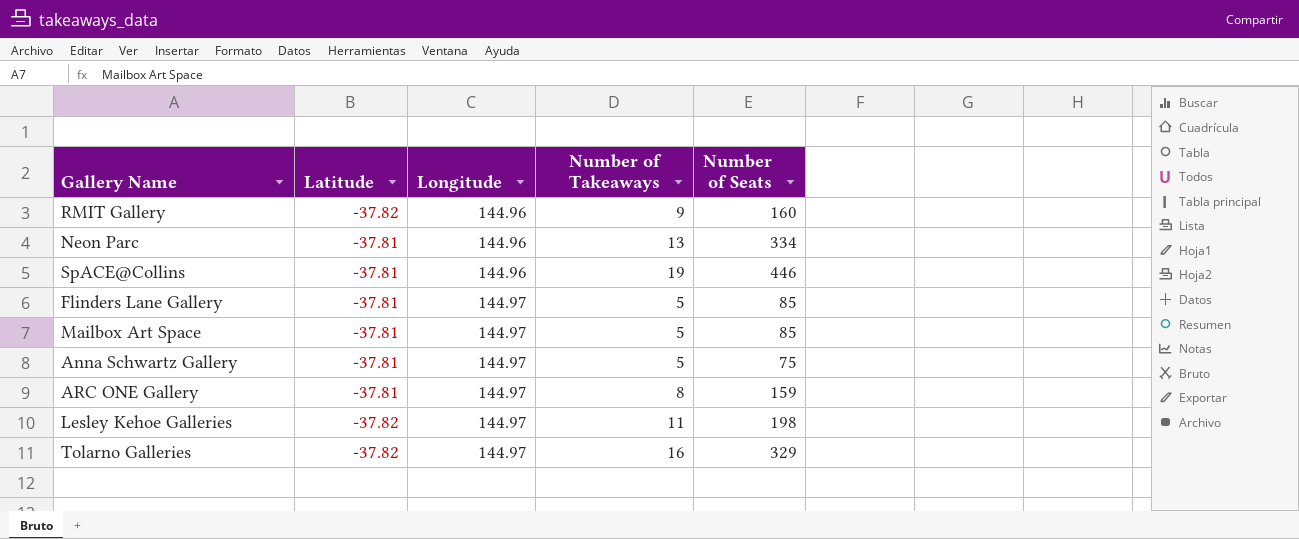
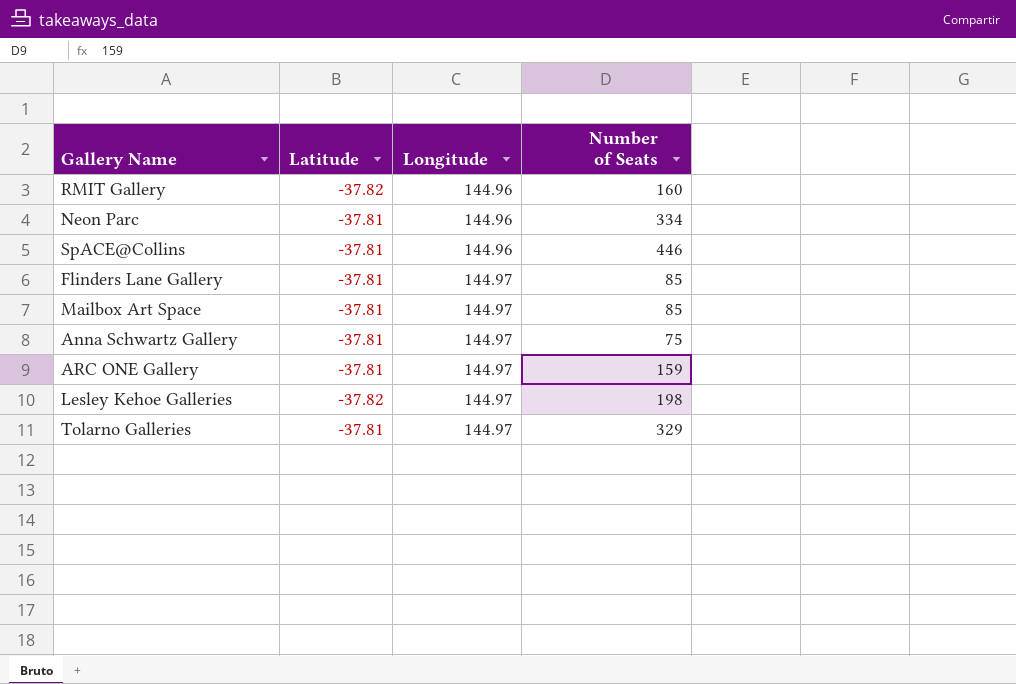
column Number of Takeaways | position: 4 -> none
Tolarno Galleries | Latitude: -37.82 -> -37.81

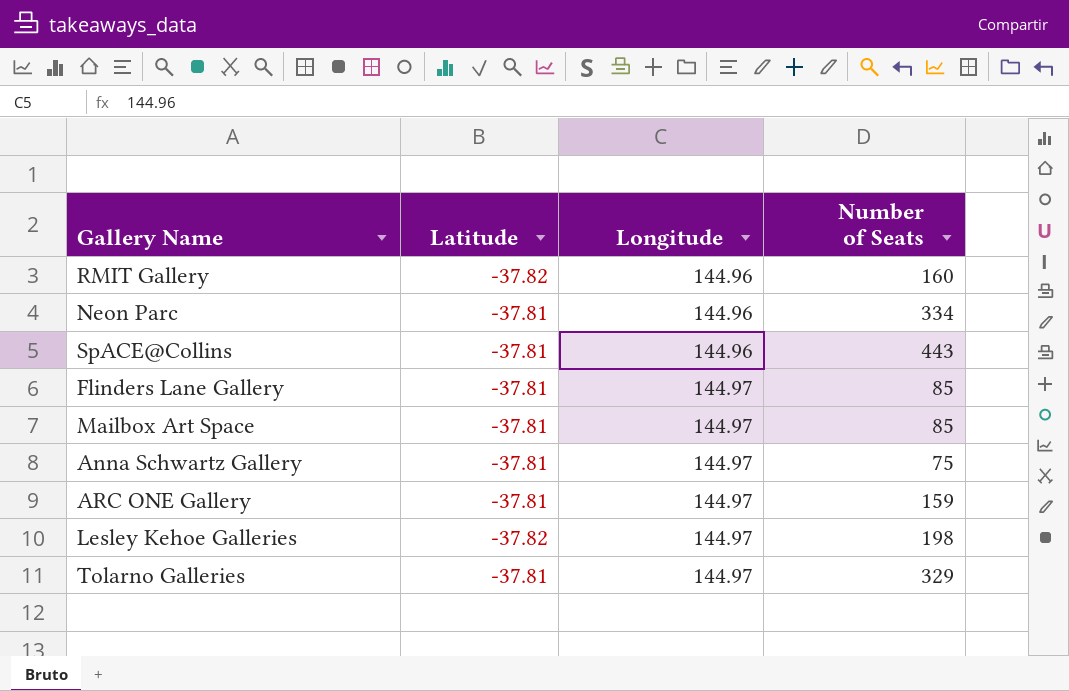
SpACE@Collins | Number of Seats: 446 -> 443

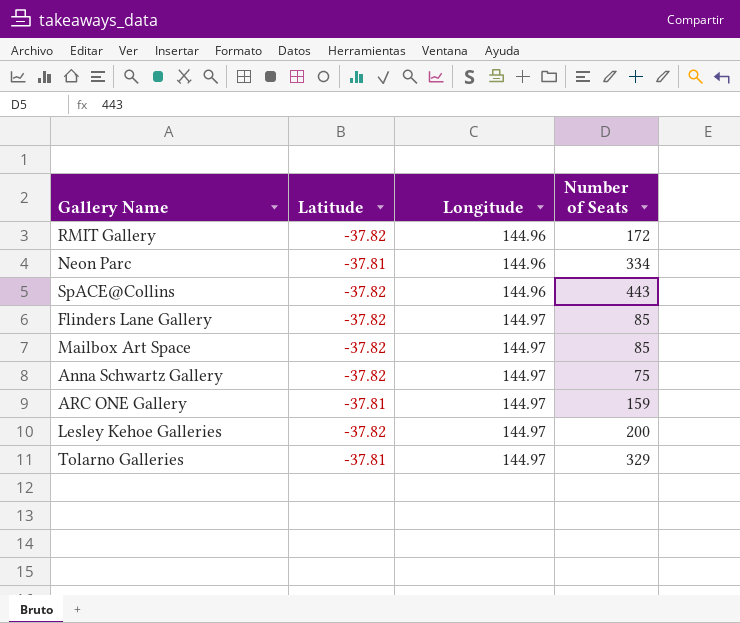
RMIT Gallery | Number of Seats: 160 -> 172
SpACE@Collins | Latitude: -37.81 -> -37.82
Flinders Lane Gallery | Latitude: -37.81 -> -37.82
Mailbox Art Space | Latitude: -37.81 -> -37.82
Anna Schwartz Gallery | Latitude: -37.81 -> -37.82
Lesley Kehoe Galleries | Number of Seats: 198 -> 200

